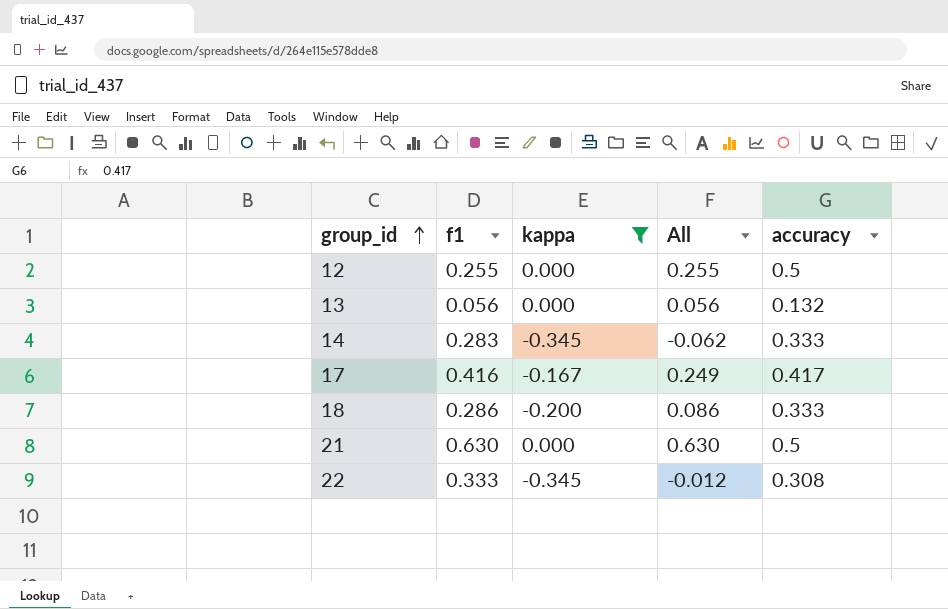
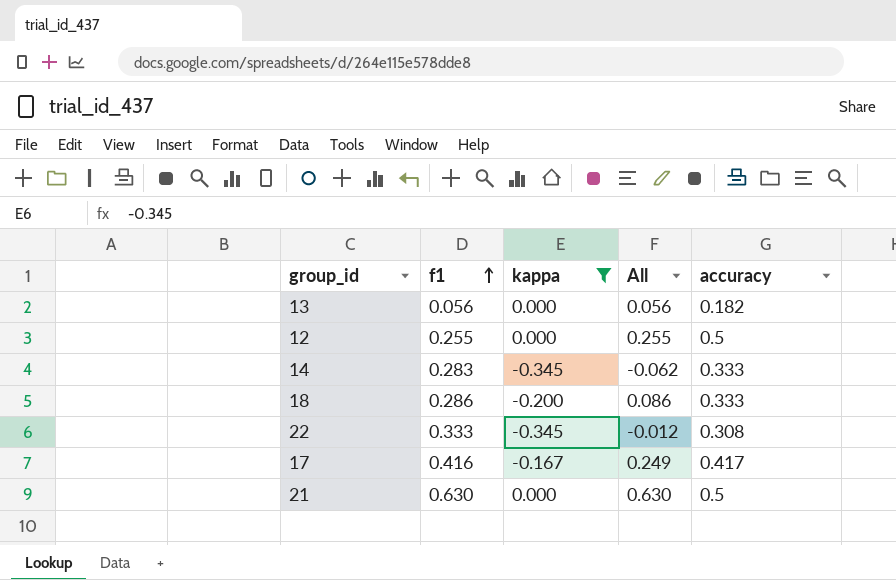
row order: group_id ascending -> f1 ascending
13 | accuracy: 0.132 -> 0.182

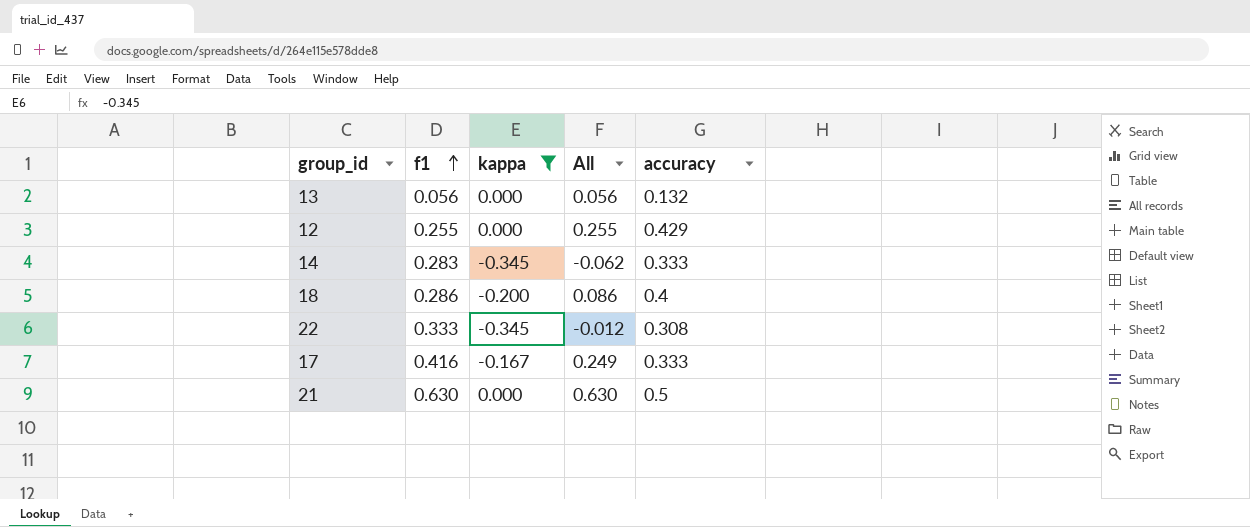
13 | accuracy: 0.182 -> 0.132
12 | accuracy: 0.5 -> 0.429
18 | accuracy: 0.333 -> 0.4
17 | accuracy: 0.417 -> 0.333

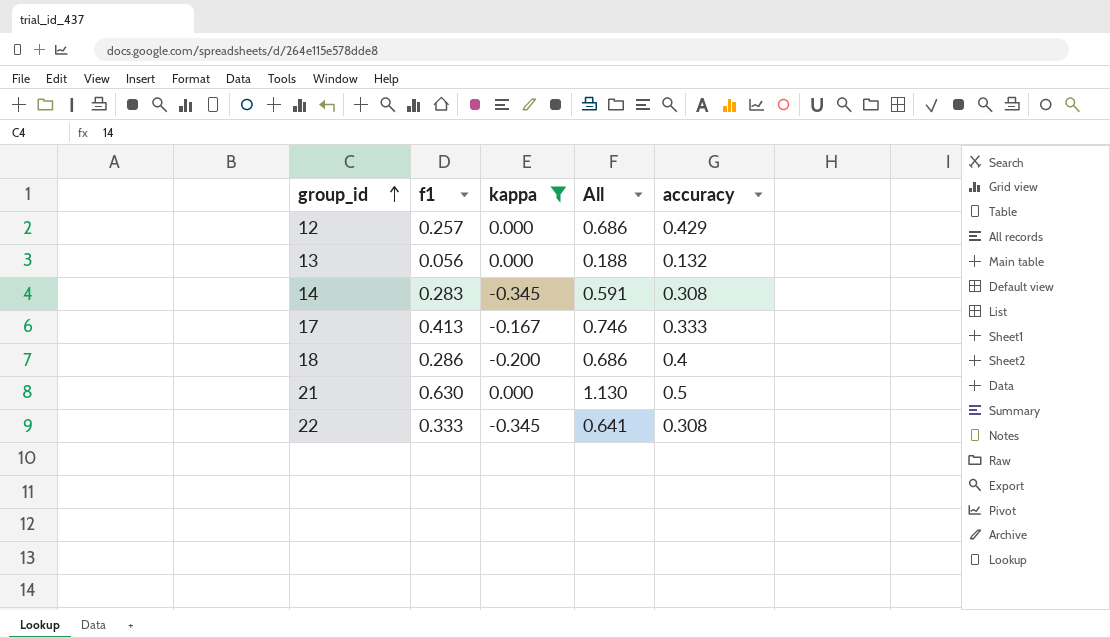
row order: f1 ascending -> group_id ascending
column All | formula: [f1] + [kappa] -> [f1] + [accuracy]
12 | f1: 0.255 -> 0.257
14 | accuracy: 0.333 -> 0.308
17 | f1: 0.416 -> 0.413

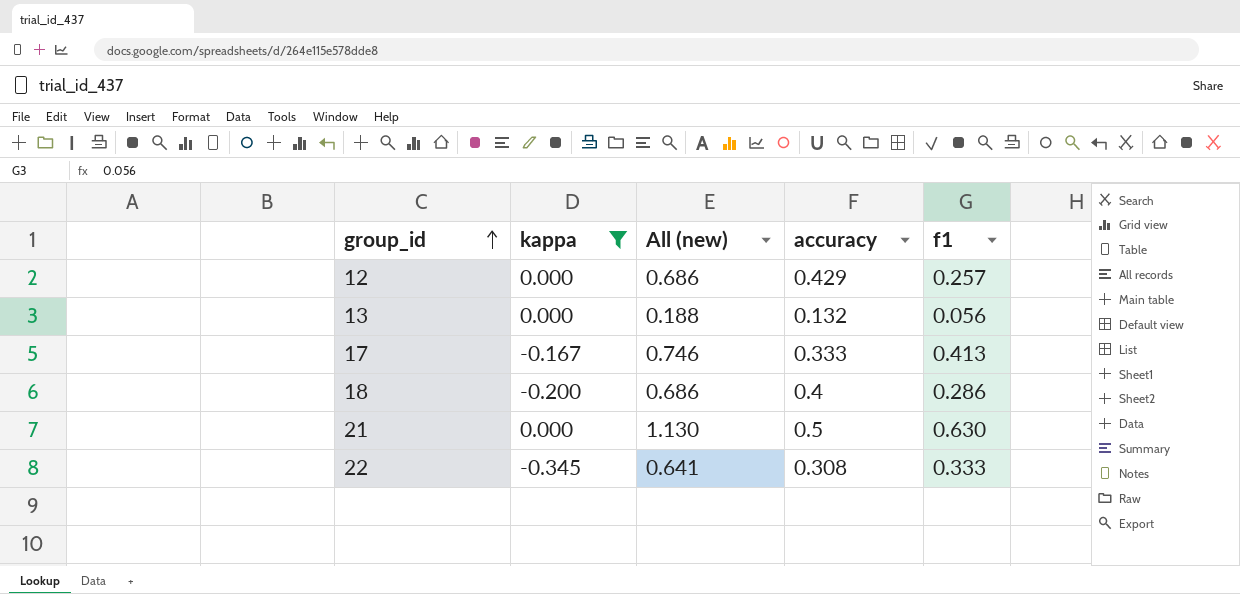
column name: All -> All (new)
column f1 | position: 2 -> 5
row 14: 0.283 | -0.345 | 0.591 | 0.308 -> none

